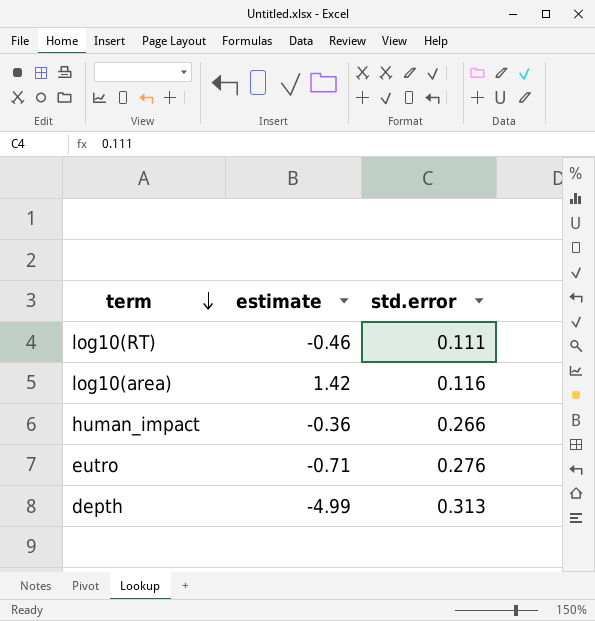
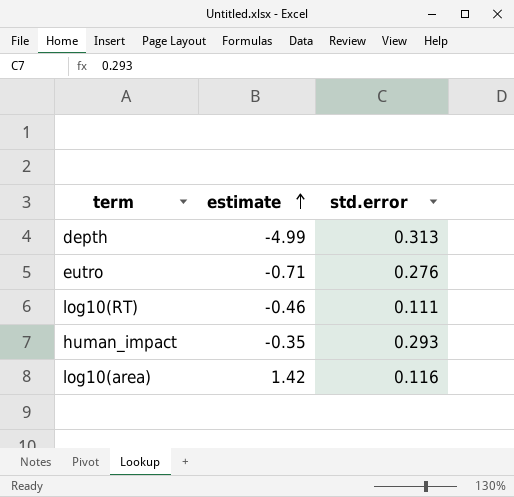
row order: term descending -> estimate ascending
human_impact | estimate: -0.36 -> -0.35
human_impact | std.error: 0.266 -> 0.293

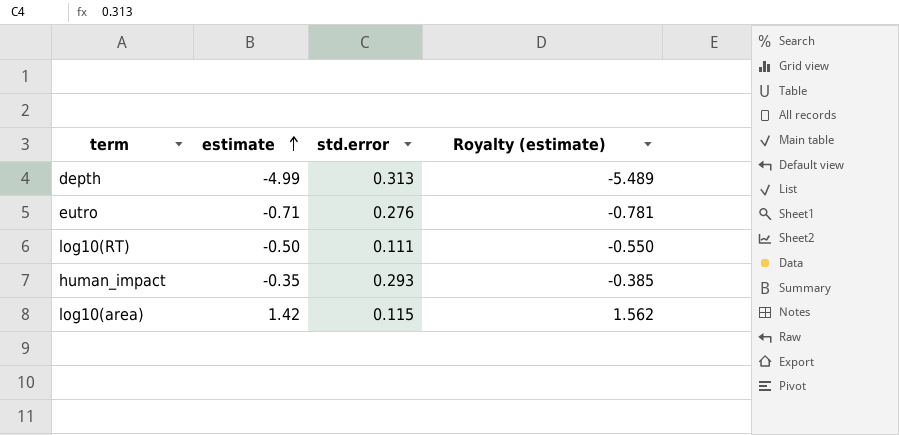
column Royalty (estimate) | formula: none -> [estimate] * 1.1
log10(RT) | estimate: -0.46 -> -0.50
log10(area) | std.error: 0.116 -> 0.115

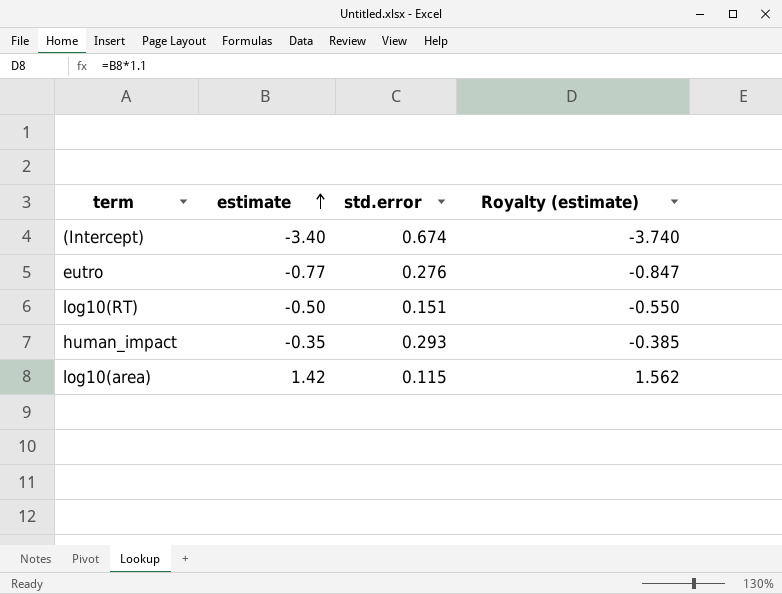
row depth: -4.99 | 0.313 | -5.489 -> none
row (Intercept): none -> -3.40 | 0.674 | -3.740
eutro | estimate: -0.71 -> -0.77
eutro | Royalty (estimate): -0.781 -> -0.847
log10(RT) | std.error: 0.111 -> 0.151

